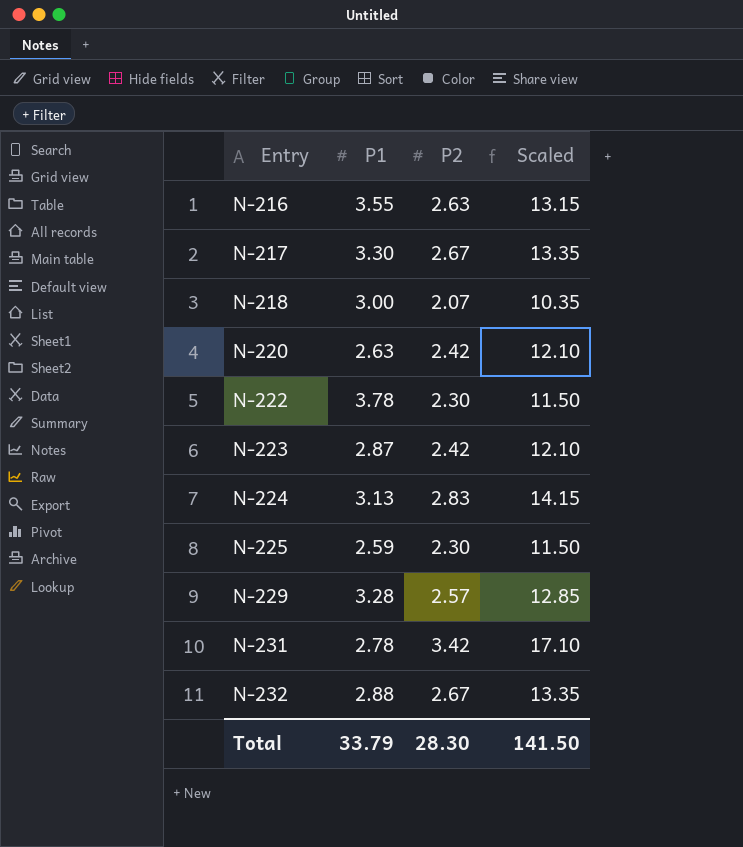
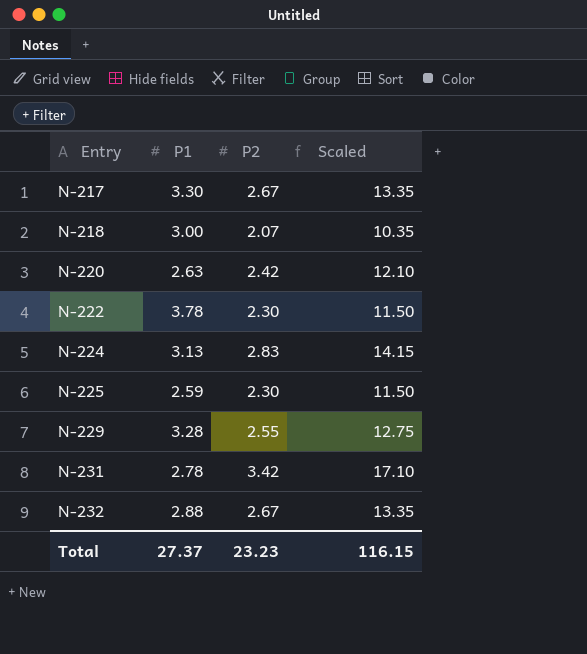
row N-216: 3.55 | 2.63 | 13.15 -> none
row N-223: 2.87 | 2.42 | 12.10 -> none
N-229 | P2: 2.57 -> 2.55
N-229 | Scaled: 12.85 -> 12.75
Total | P1: 33.79 -> 27.37
Total | P2: 28.30 -> 23.23
Total | Scaled: 141.50 -> 116.15

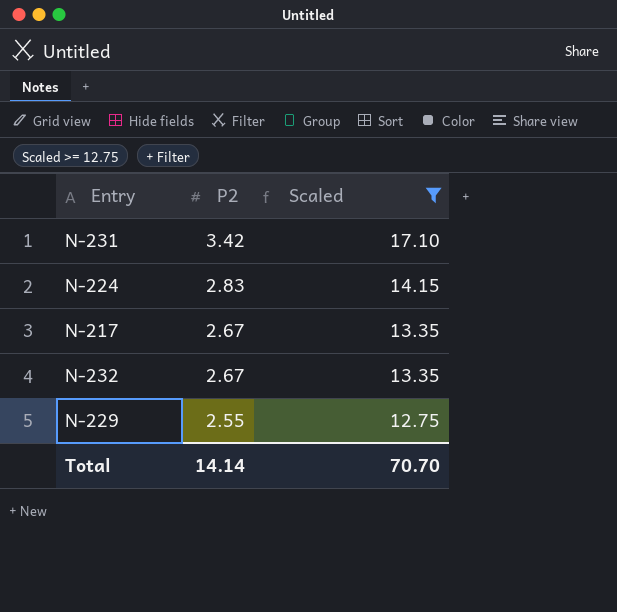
filter: none -> Scaled >= 12.75
row order: Entry ascending -> P2 descending
column P1 | position: 2 -> none
Total | P2: 23.23 -> 14.14
Total | Scaled: 116.15 -> 70.70

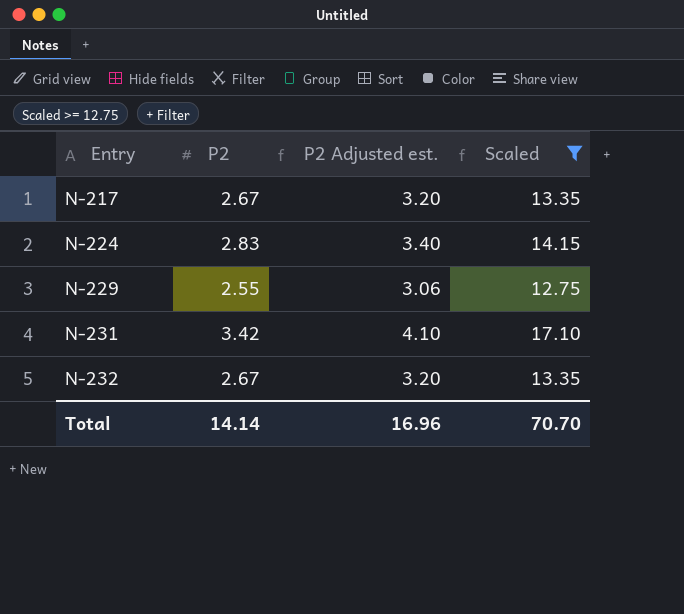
row order: P2 descending -> Entry ascending
column P2 Adjusted est. | formula: none -> [P2] * 1.2

